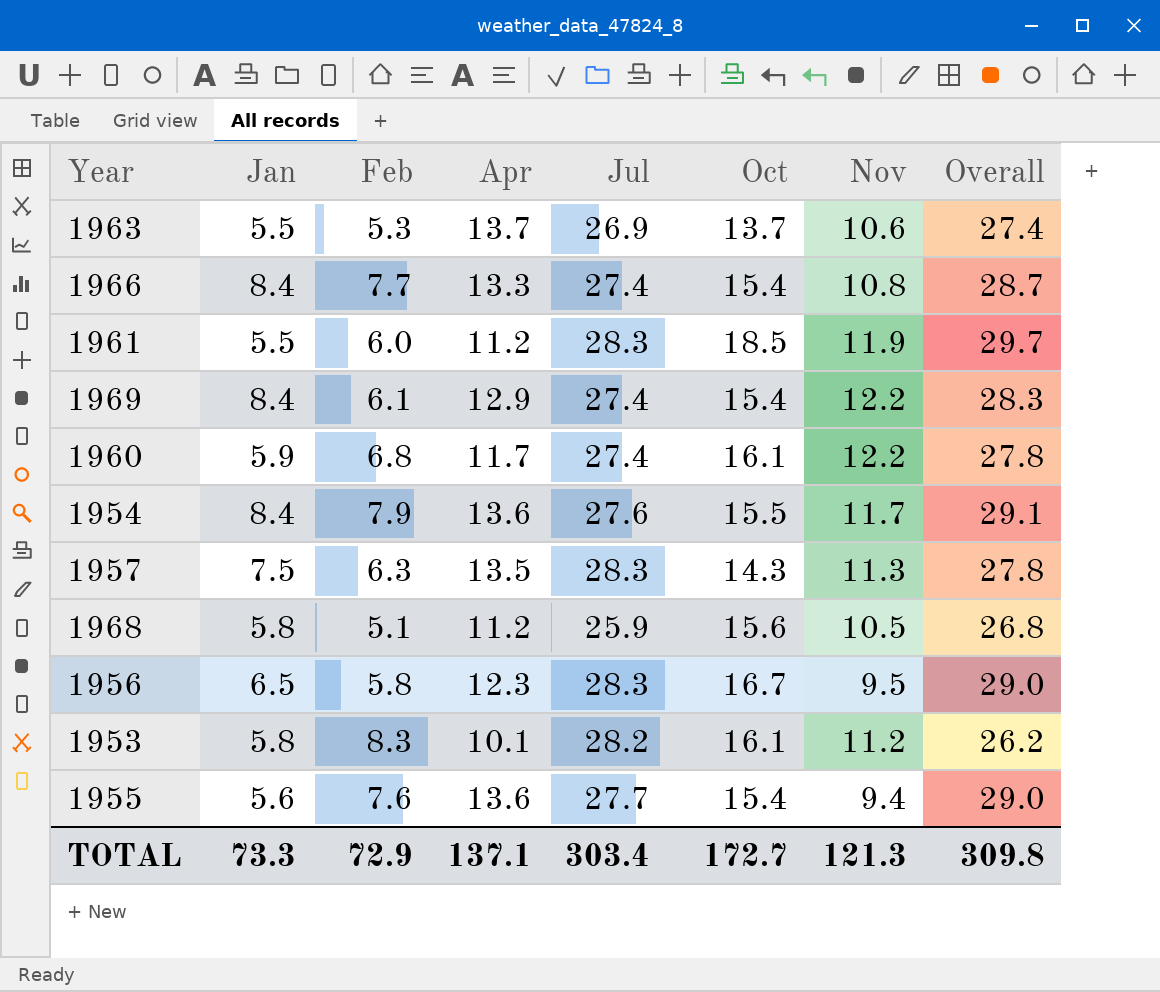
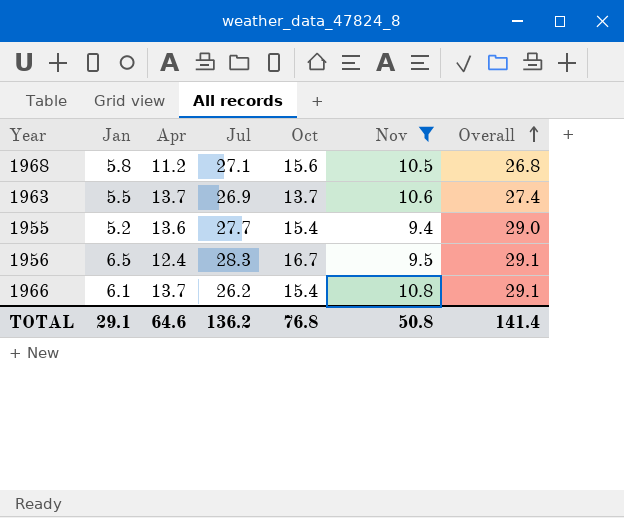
filter: none -> Nov <= 10.8
row order: none -> Overall ascending
column Feb | position: 3 -> none
1968 | Jul: 25.9 -> 27.1
1955 | Jan: 5.6 -> 5.2
1956 | Apr: 12.3 -> 12.4
1956 | Overall: 29.0 -> 29.1
1966 | Jan: 8.4 -> 6.1
1966 | Apr: 13.3 -> 13.7
1966 | Jul: 27.4 -> 26.2
1966 | Overall: 28.7 -> 29.1
TOTAL | Jan: 73.3 -> 29.1
TOTAL | Apr: 137.1 -> 64.6
TOTAL | Jul: 303.4 -> 136.2
TOTAL | Oct: 172.7 -> 76.8
TOTAL | Nov: 121.3 -> 50.8
TOTAL | Overall: 309.8 -> 141.4

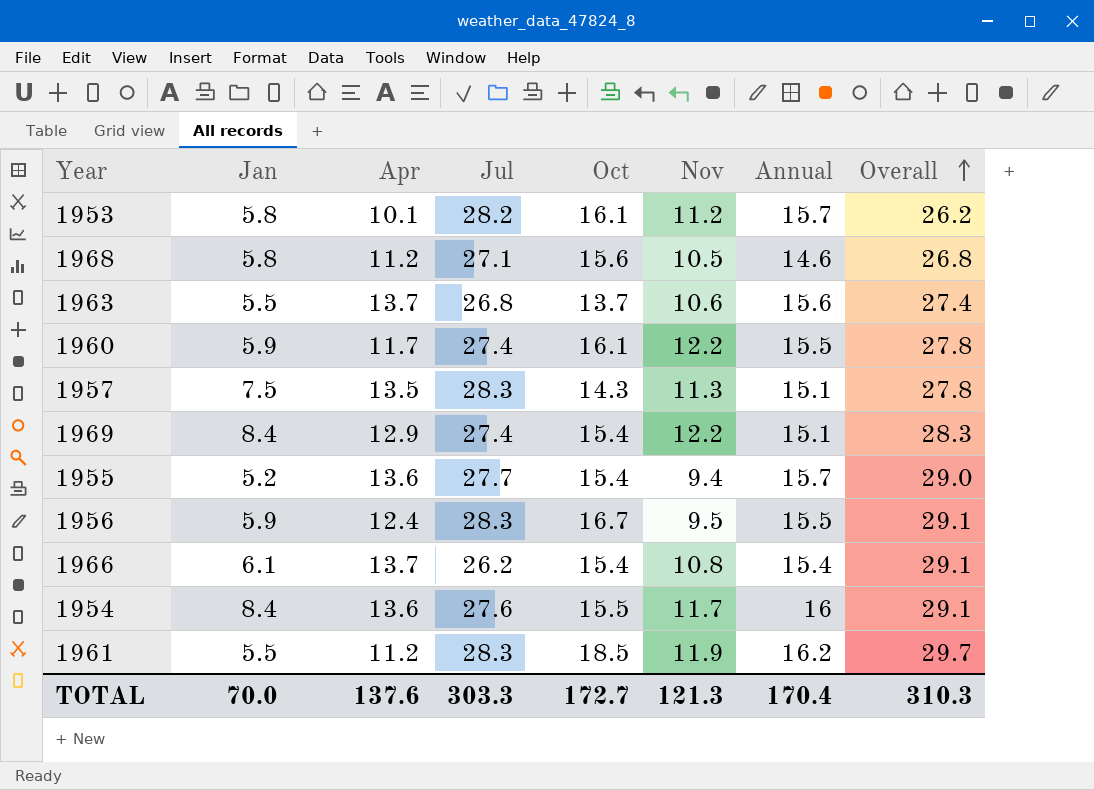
filter: Nov <= 10.8 -> none
column Annual | position: none -> 7
1963 | Jul: 26.9 -> 26.8
1956 | Jan: 6.5 -> 5.9
TOTAL | Jan: 29.1 -> 70.0
TOTAL | Apr: 64.6 -> 137.6
TOTAL | Jul: 136.2 -> 303.3
TOTAL | Oct: 76.8 -> 172.7
TOTAL | Nov: 50.8 -> 121.3
TOTAL | Overall: 141.4 -> 310.3

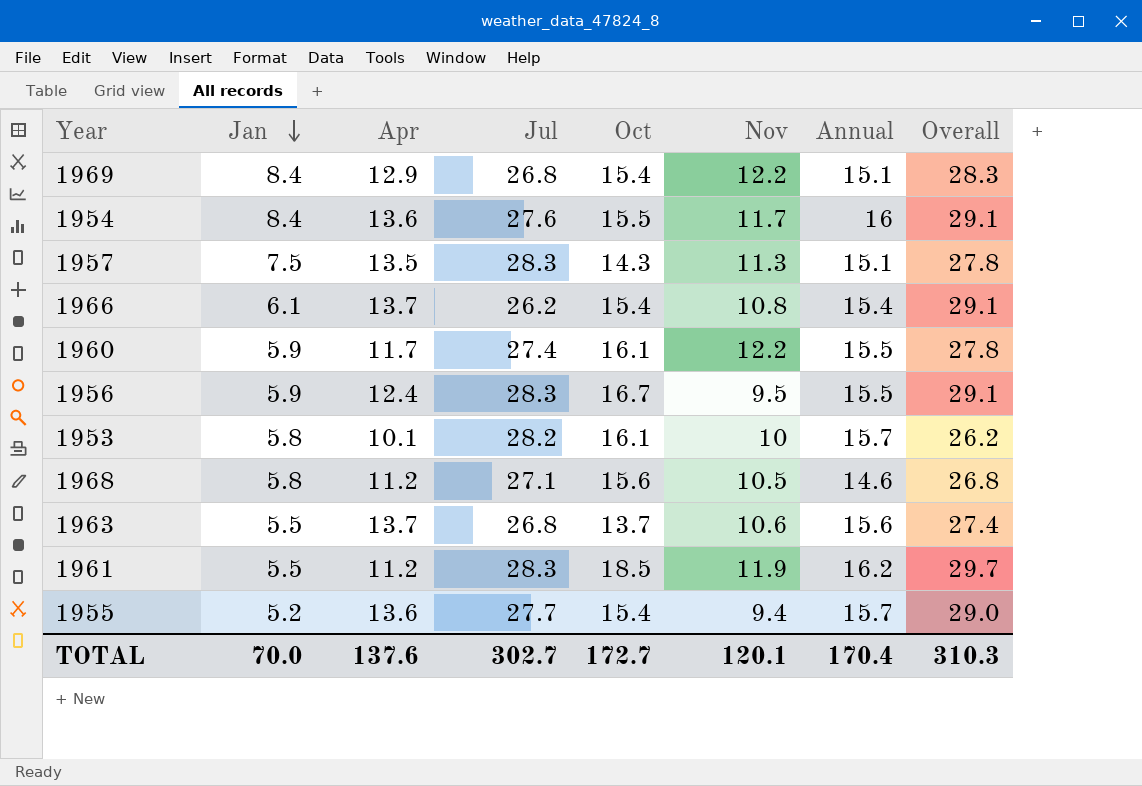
row order: Overall ascending -> Jan descending
1969 | Jul: 27.4 -> 26.8
1953 | Nov: 11.2 -> 10
TOTAL | Jul: 303.3 -> 302.7
TOTAL | Nov: 121.3 -> 120.1

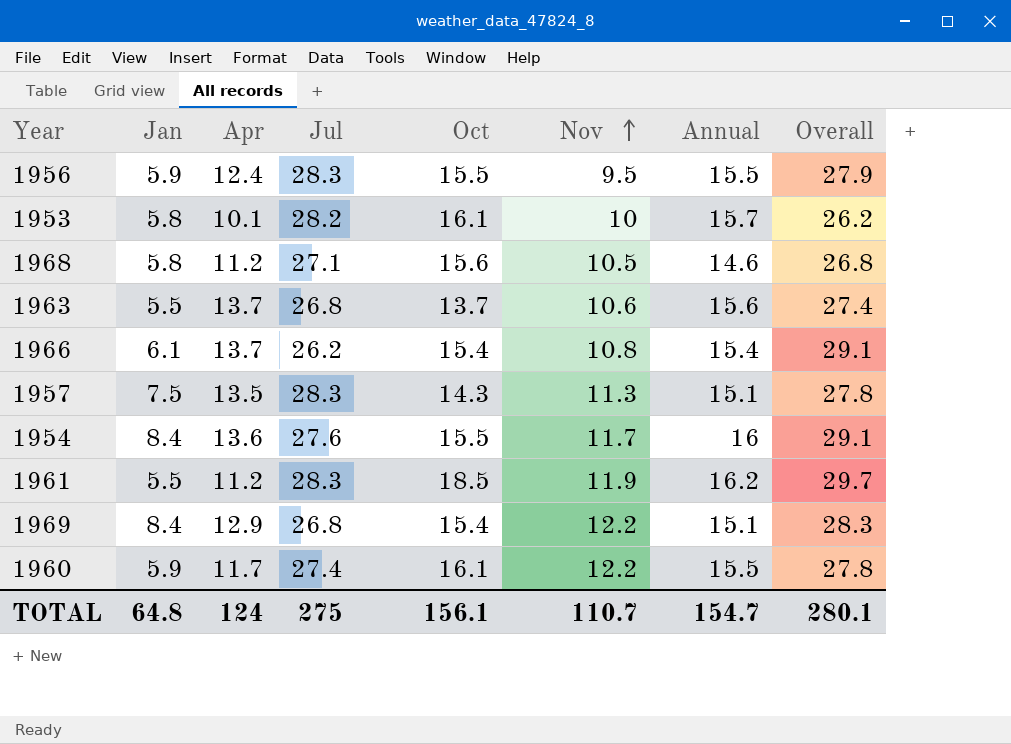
row order: Jan descending -> Nov ascending
row 1955: 5.2 | 13.6 | 27.7 | 15.4 | 9.4 | 15.7 | 29.0 -> none
1956 | Oct: 16.7 -> 15.5
1956 | Overall: 29.1 -> 27.9
TOTAL | Jan: 70.0 -> 64.8
TOTAL | Apr: 137.6 -> 124
TOTAL | Jul: 302.7 -> 275
TOTAL | Oct: 172.7 -> 156.1
TOTAL | Nov: 120.1 -> 110.7
TOTAL | Annual: 170.4 -> 154.7
TOTAL | Overall: 310.3 -> 280.1

